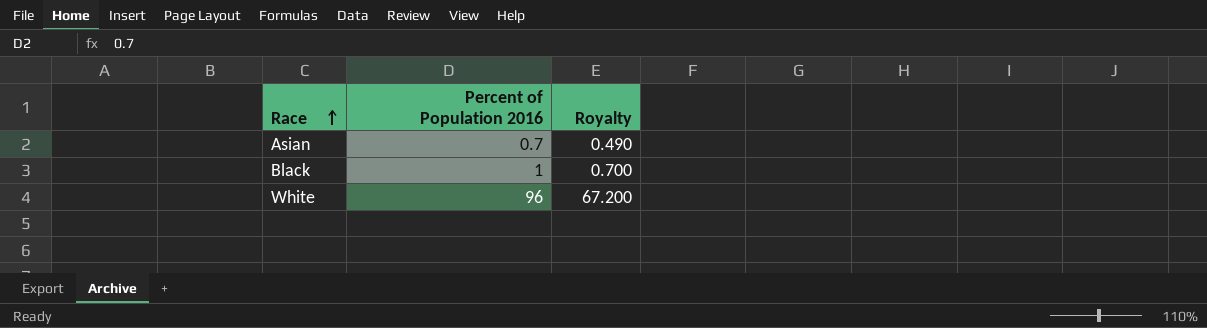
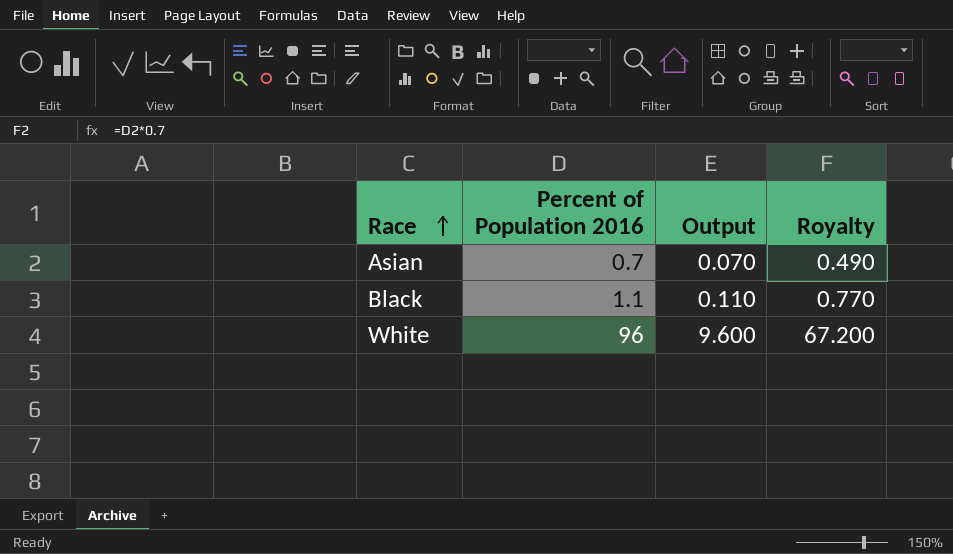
column Output | formula: none -> [Percent of Population 2016] * 0.1
Black | Percent of Population 2016: 1 -> 1.1
Black | Royalty: 0.700 -> 0.770

